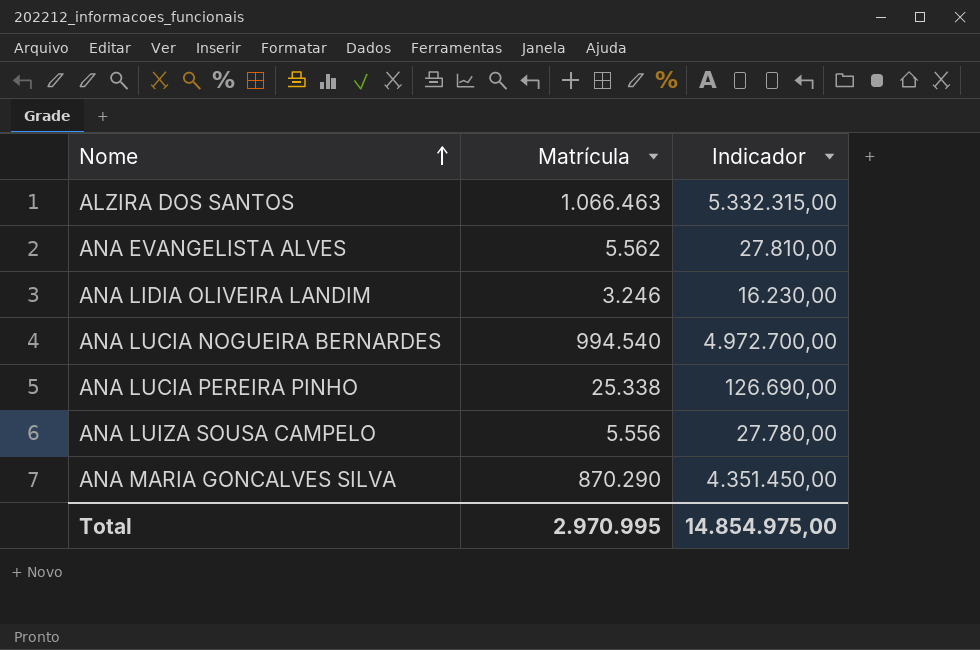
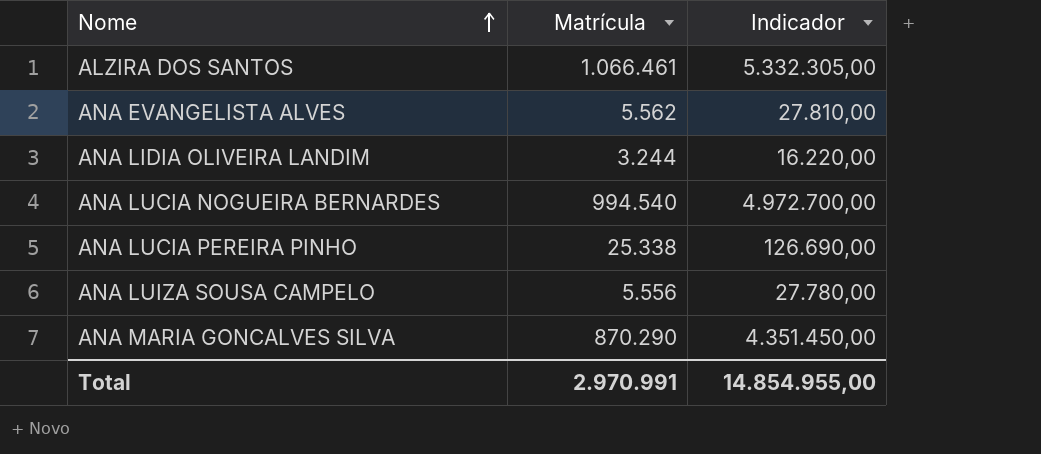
ALZIRA DOS SANTOS | Matrícula: 1.066.463 -> 1.066.461
ALZIRA DOS SANTOS | Indicador: 5.332.315,00 -> 5.332.305,00
ANA LIDIA OLIVEIRA LANDIM | Matrícula: 3.246 -> 3.244
ANA LIDIA OLIVEIRA LANDIM | Indicador: 16.230,00 -> 16.220,00
Total | Matrícula: 2.970.995 -> 2.970.991
Total | Indicador: 14.854.975,00 -> 14.854.955,00

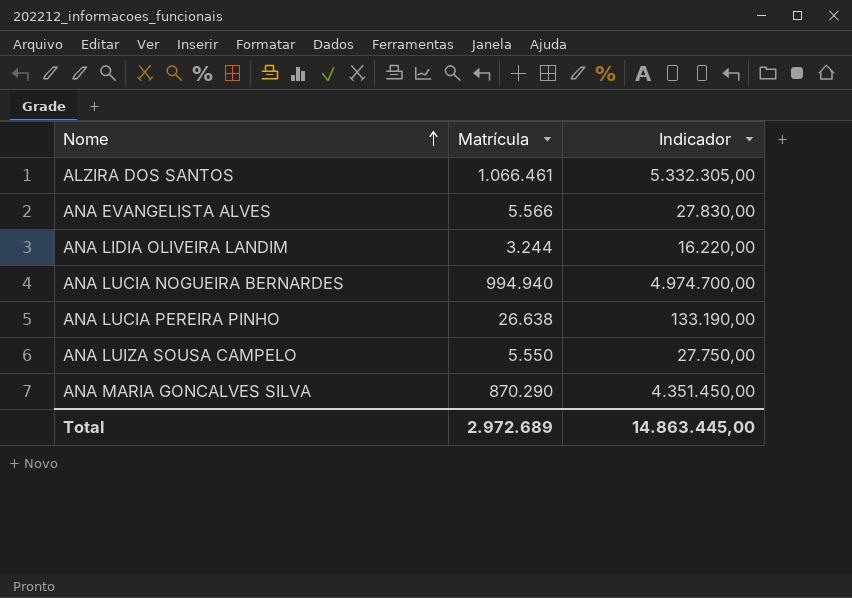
ANA EVANGELISTA ALVES | Matrícula: 5.562 -> 5.566
ANA EVANGELISTA ALVES | Indicador: 27.810,00 -> 27.830,00
ANA LUCIA NOGUEIRA BERNARDES | Matrícula: 994.540 -> 994.940
ANA LUCIA NOGUEIRA BERNARDES | Indicador: 4.972.700,00 -> 4.974.700,00
ANA LUCIA PEREIRA PINHO | Matrícula: 25.338 -> 26.638
ANA LUCIA PEREIRA PINHO | Indicador: 126.690,00 -> 133.190,00
ANA LUIZA SOUSA CAMPELO | Matrícula: 5.556 -> 5.550
ANA LUIZA SOUSA CAMPELO | Indicador: 27.780,00 -> 27.750,00
Total | Matrícula: 2.970.991 -> 2.972.689
Total | Indicador: 14.854.955,00 -> 14.863.445,00

